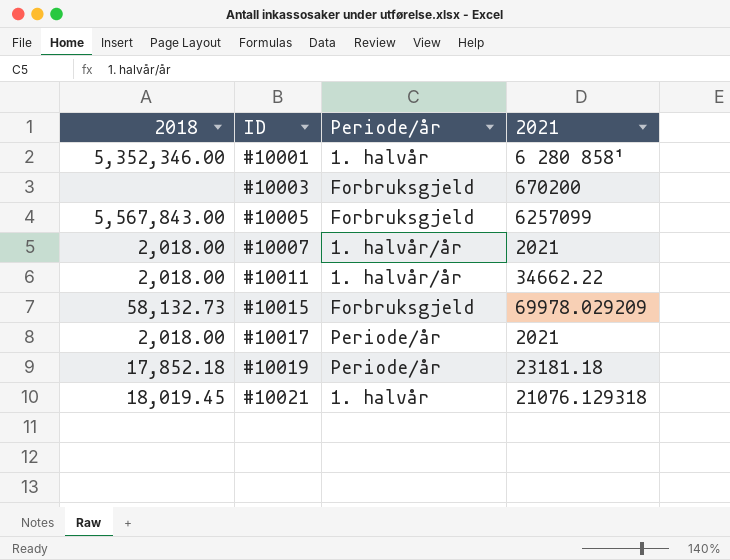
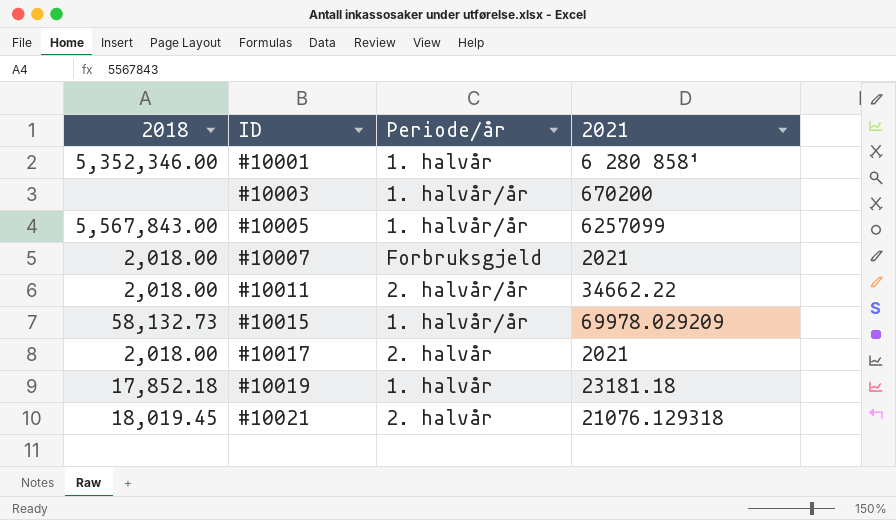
#10003 | Periode/år: Forbruksgjeld -> 1. halvår/år
#10005 | Periode/år: Forbruksgjeld -> 1. halvår/år
#10007 | Periode/år: 1. halvår/år -> Forbruksgjeld
#10011 | Periode/år: 1. halvår/år -> 2. halvår/år
#10015 | Periode/år: Forbruksgjeld -> 1. halvår/år
#10017 | Periode/år: Periode/år -> 2. halvår
#10019 | Periode/år: Periode/år -> 1. halvår
#10021 | Periode/år: 1. halvår -> 2. halvår

